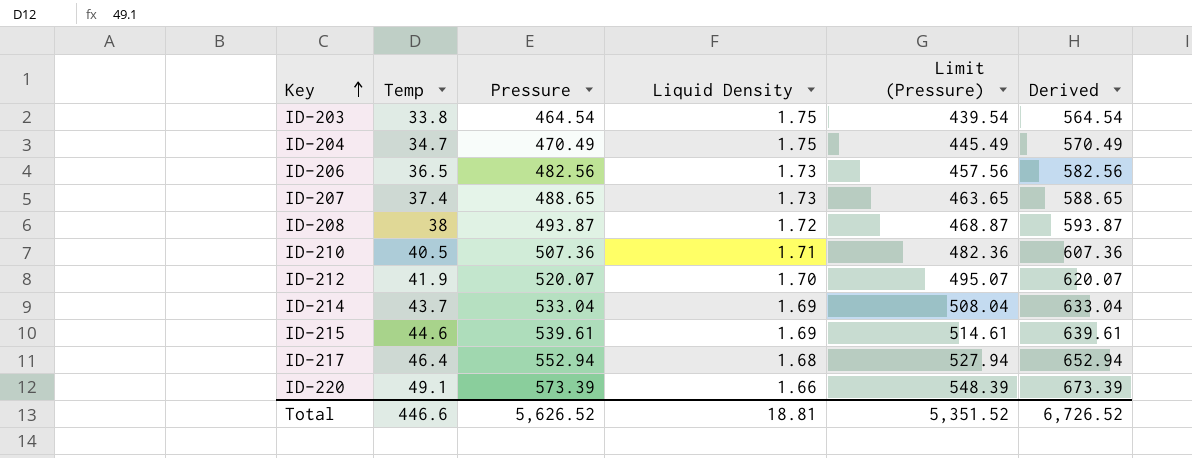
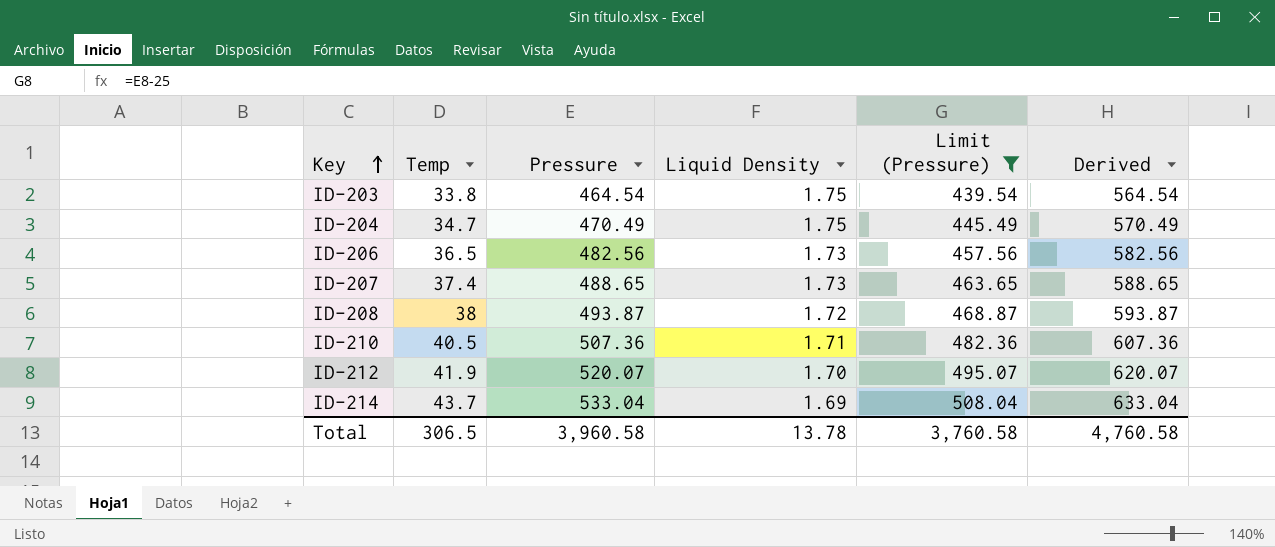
filter: none -> Limit (Pressure) <= 508.04
Total | Temp: 446.6 -> 306.5
Total | Pressure: 5,626.52 -> 3,960.58
Total | Liquid Density: 18.81 -> 13.78
Total | Limit (Pressure): 5,351.52 -> 3,760.58
Total | Derived: 6,726.52 -> 4,760.58

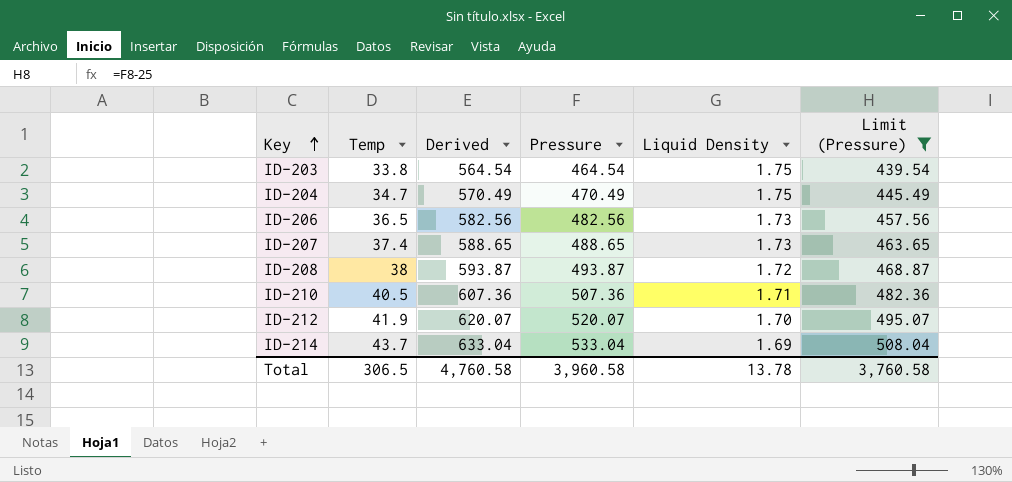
column Derived | position: 6 -> 3

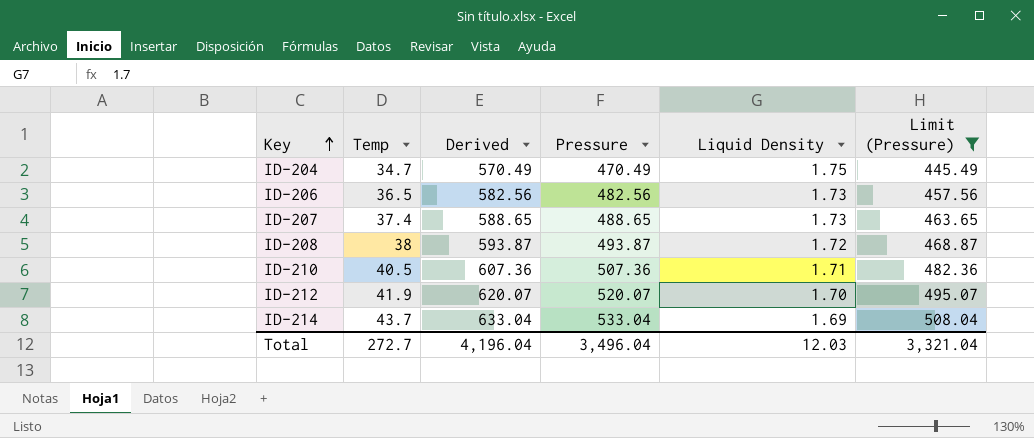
row ID-203: 33.8 | 564.54 | 464.54 | 1.75 | 439.54 -> none
Total | Temp: 306.5 -> 272.7
Total | Derived: 4,760.58 -> 4,196.04
Total | Pressure: 3,960.58 -> 3,496.04
Total | Liquid Density: 13.78 -> 12.03
Total | Limit (Pressure): 3,760.58 -> 3,321.04

